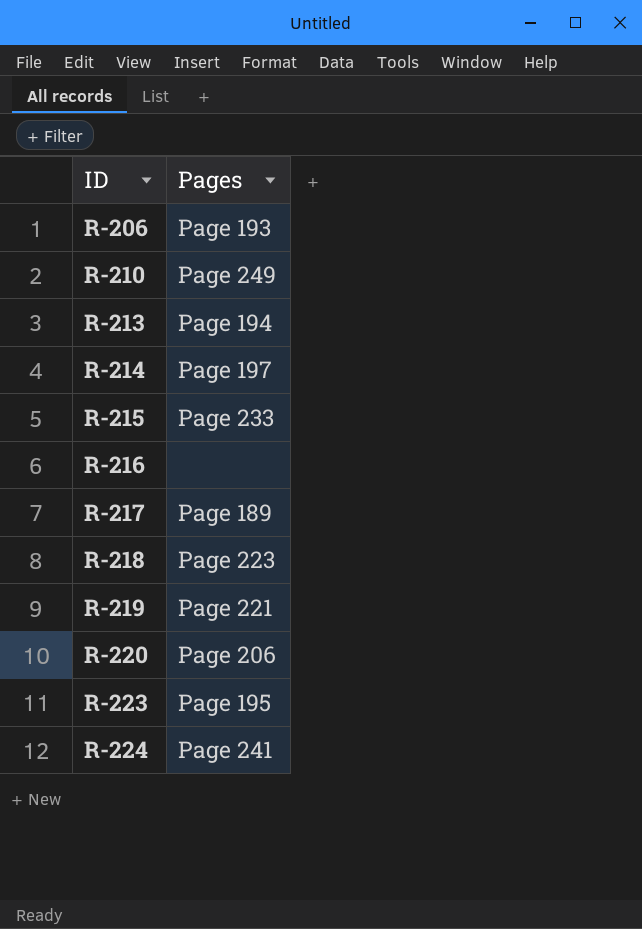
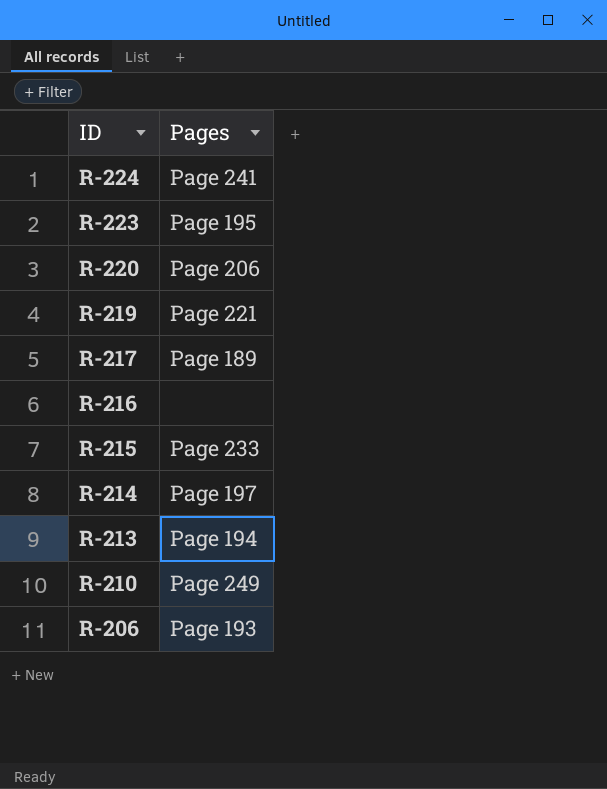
row order: ID ascending -> ID descending
row R-218: Page 223 -> none

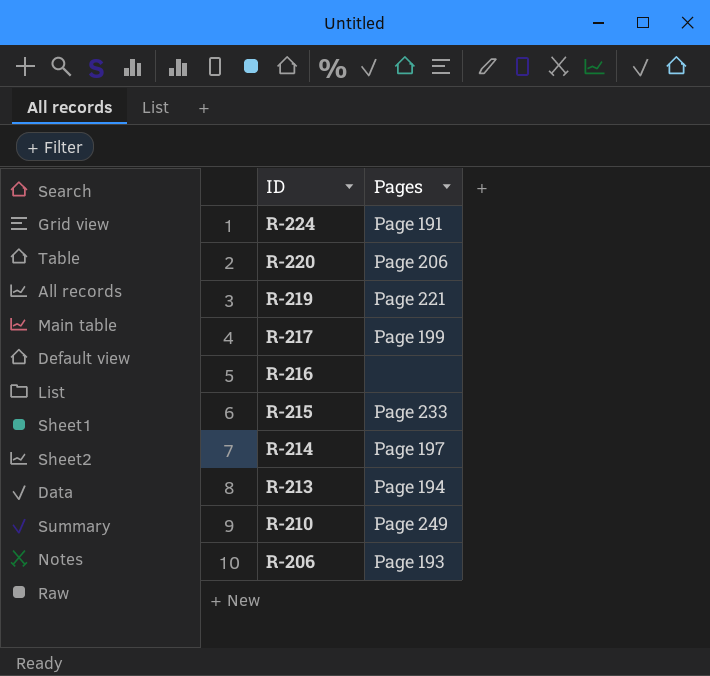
row R-223: Page 195 -> none
R-224 | Pages: Page 241 -> Page 191
R-217 | Pages: Page 189 -> Page 199

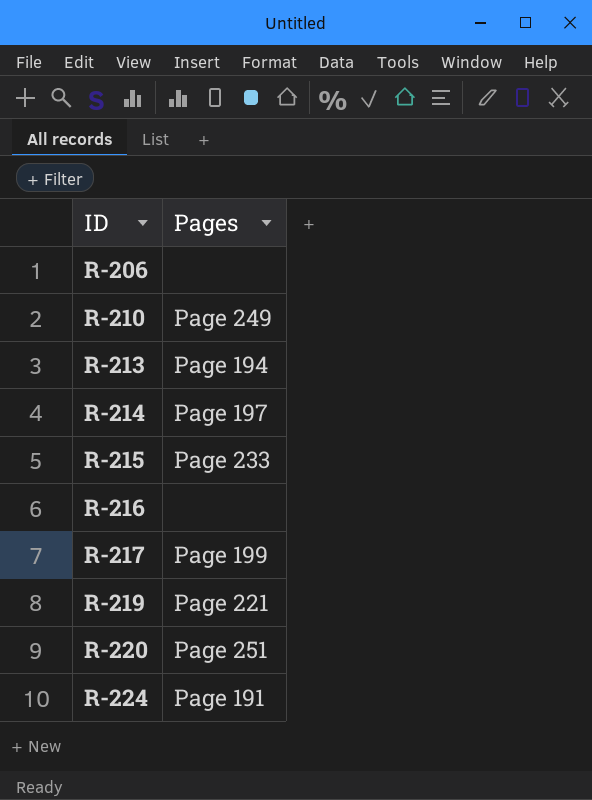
row order: ID descending -> ID ascending
R-206 | Pages: Page 193 -> none
R-220 | Pages: Page 206 -> Page 251

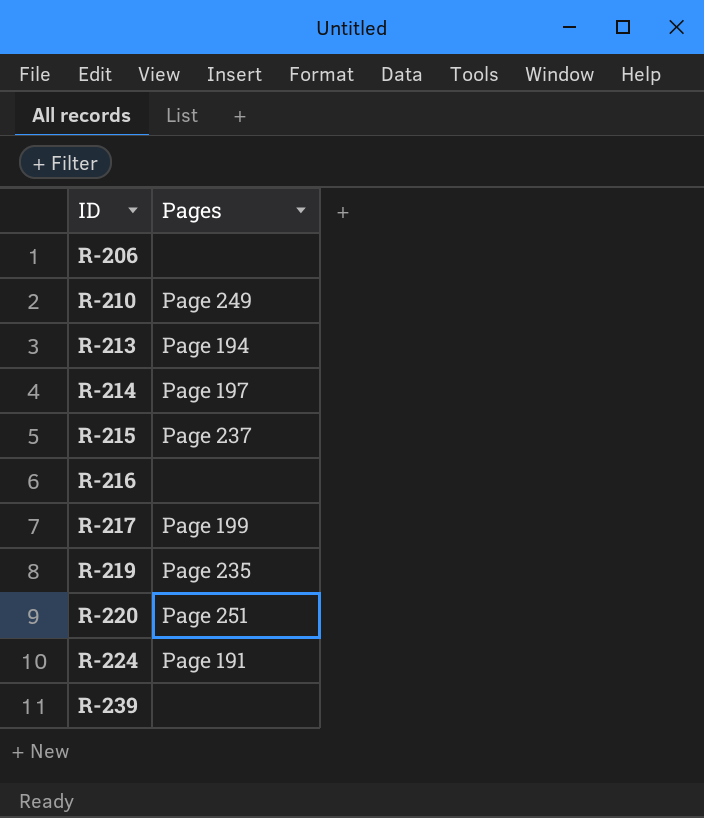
R-215 | Pages: Page 233 -> Page 237
R-219 | Pages: Page 221 -> Page 235
row R-239: none -> none

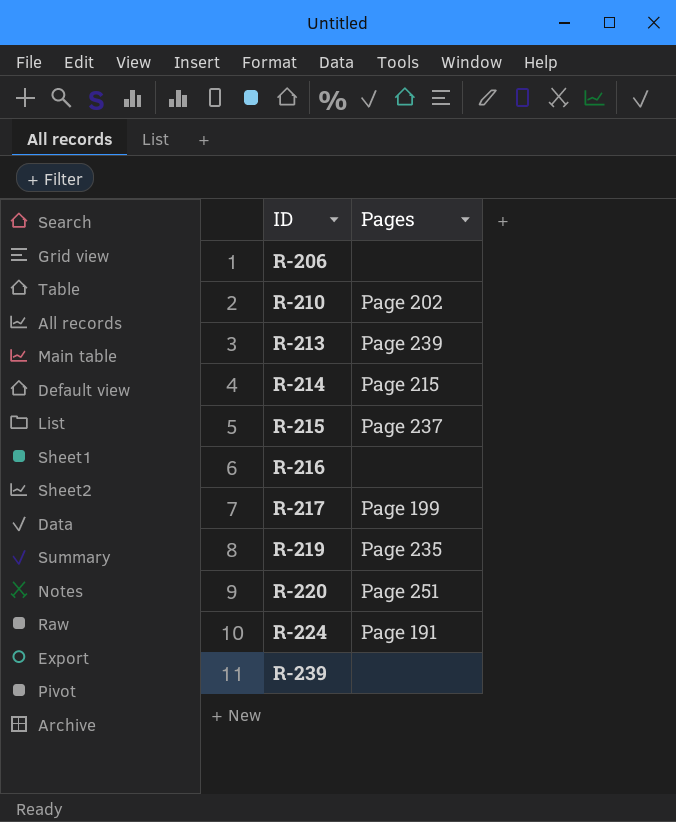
R-210 | Pages: Page 249 -> Page 202
R-213 | Pages: Page 194 -> Page 239
R-214 | Pages: Page 197 -> Page 215

